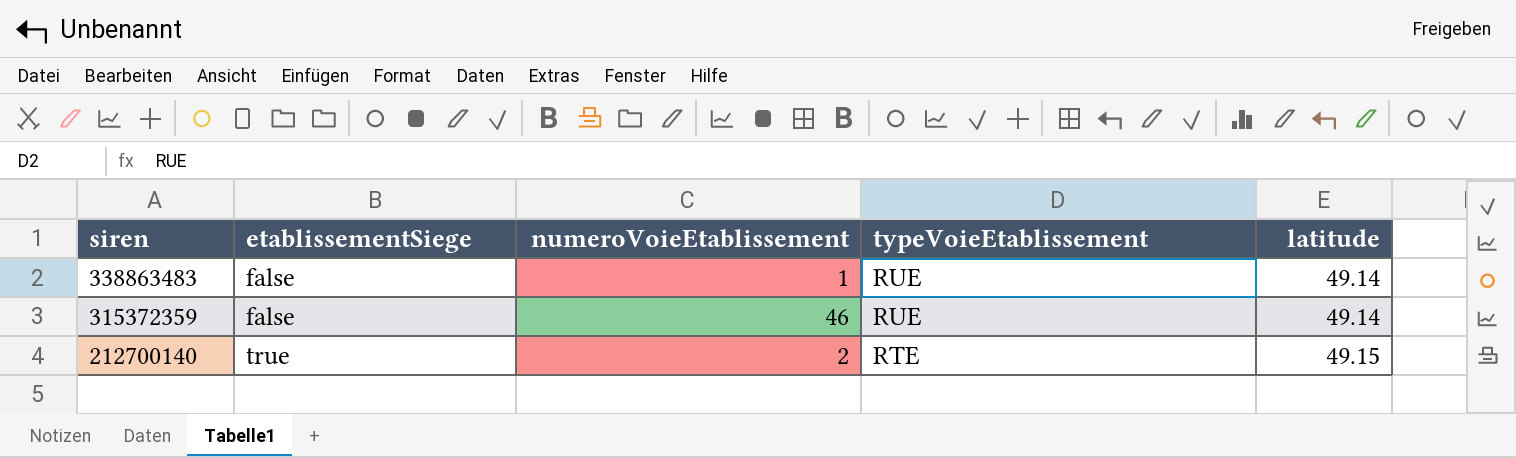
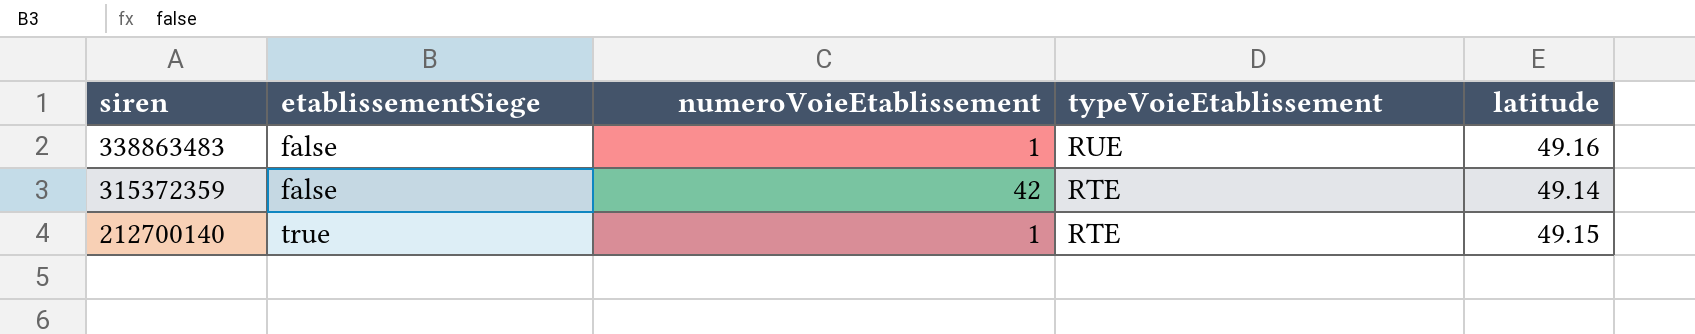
338863483 | latitude: 49.14 -> 49.16
315372359 | numeroVoieEtablissement: 46 -> 42
315372359 | typeVoieEtablissement: RUE -> RTE
212700140 | numeroVoieEtablissement: 2 -> 1

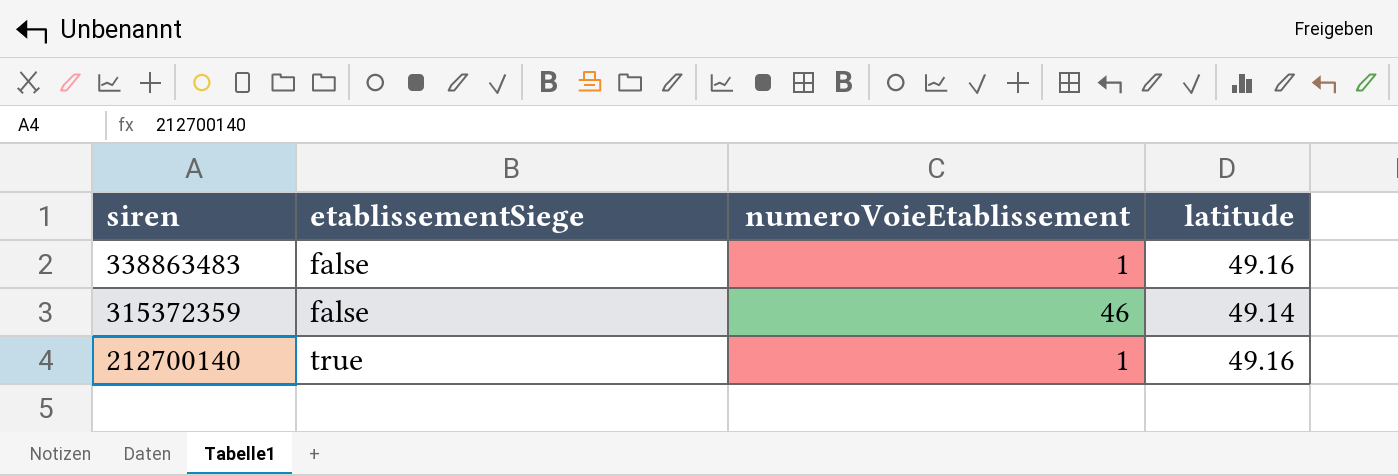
column typeVoieEtablissement | position: 4 -> none
315372359 | numeroVoieEtablissement: 42 -> 46
212700140 | latitude: 49.15 -> 49.16

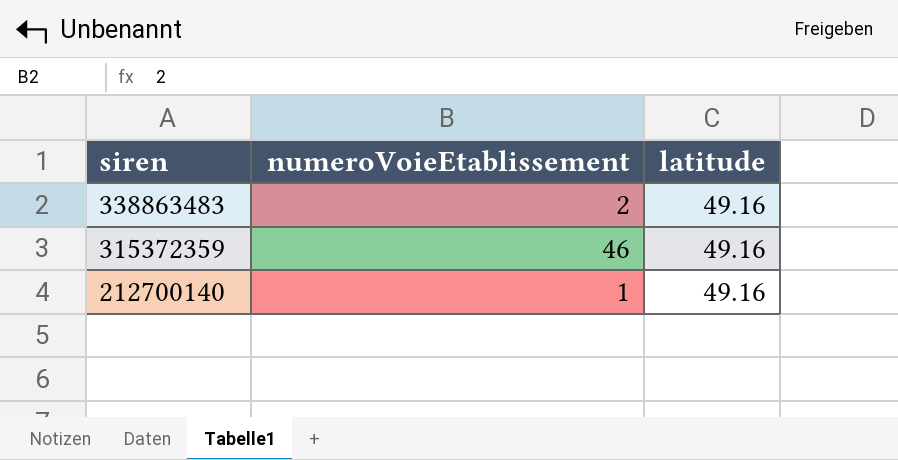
column etablissementSiege | position: 2 -> none
338863483 | numeroVoieEtablissement: 1 -> 2
315372359 | latitude: 49.14 -> 49.16

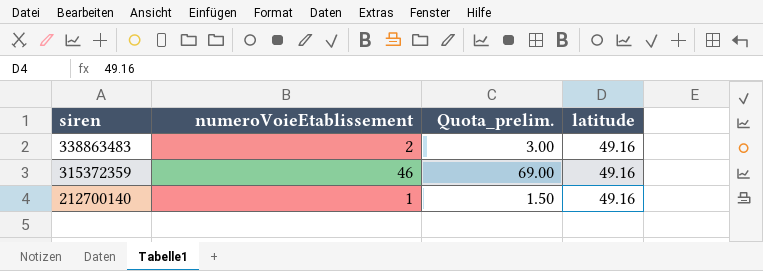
column Quota_prelim. | formula: none -> [numeroVoieEtablissement] * 1.5

